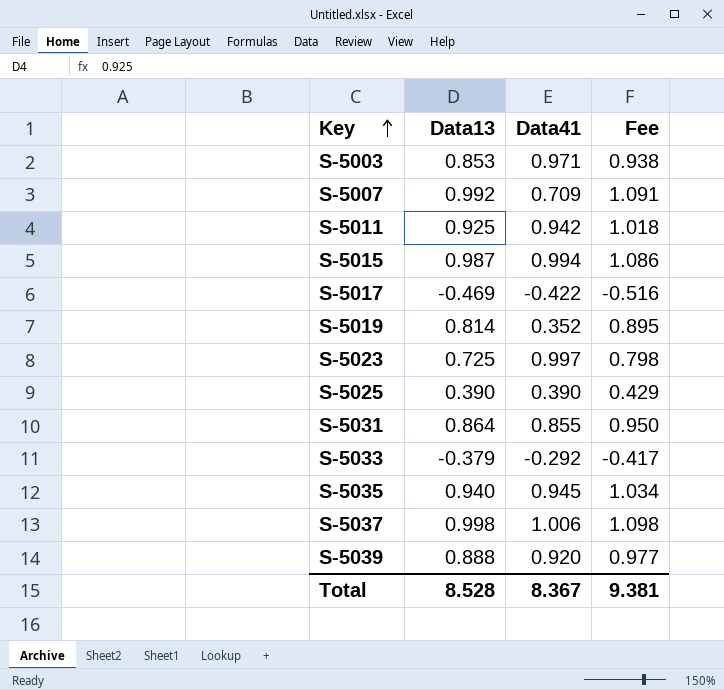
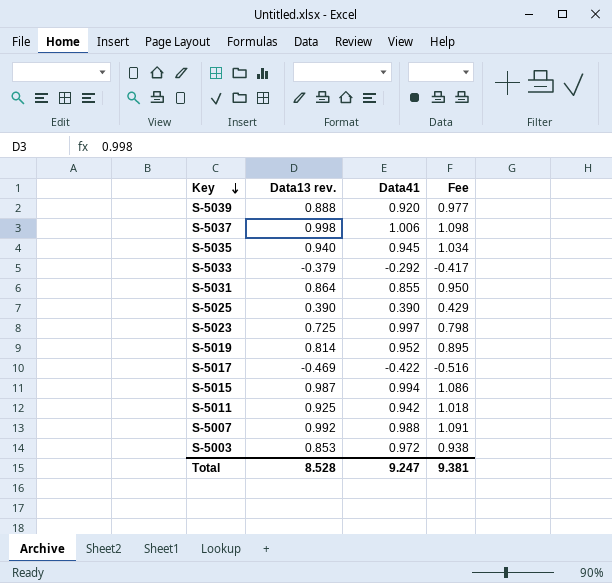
row order: Key ascending -> Key descending
column name: Data13 -> Data13 rev.
S-5019 | Data41: 0.352 -> 0.952
S-5007 | Data41: 0.709 -> 0.988
S-5003 | Data41: 0.971 -> 0.972
Total | Data41: 8.367 -> 9.247

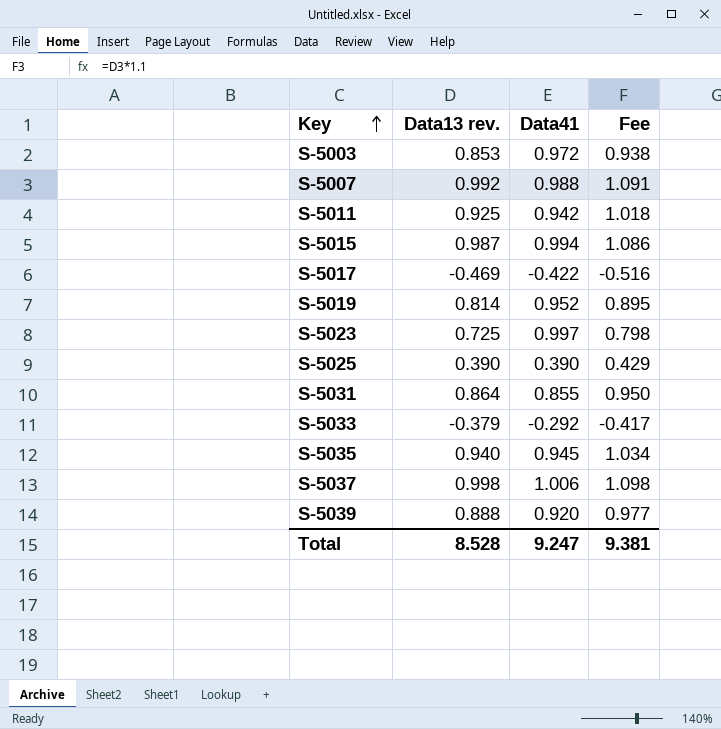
row order: Key descending -> Key ascending

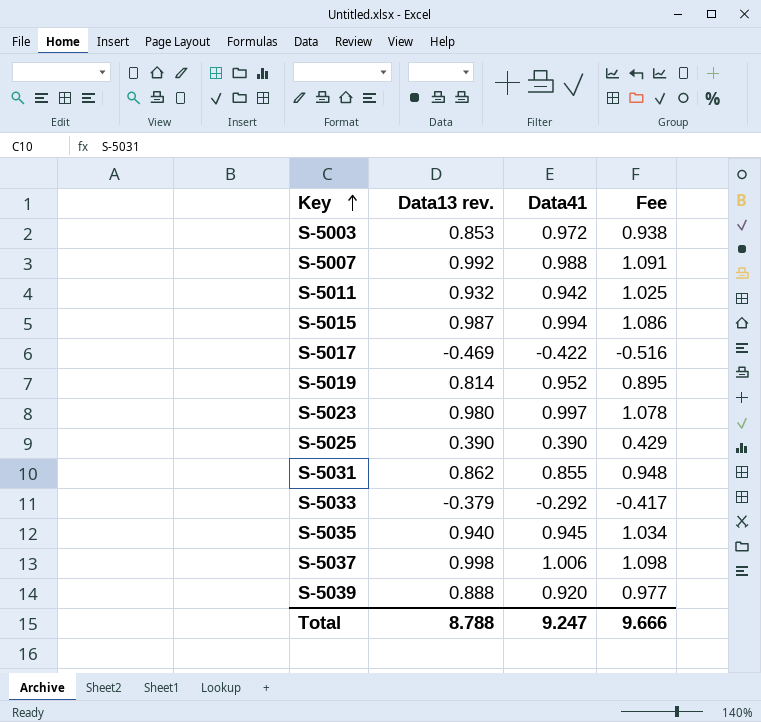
S-5011 | Data13 rev.: 0.925 -> 0.932
S-5011 | Fee: 1.018 -> 1.025
S-5023 | Data13 rev.: 0.725 -> 0.980
S-5023 | Fee: 0.798 -> 1.078
S-5031 | Data13 rev.: 0.864 -> 0.862
S-5031 | Fee: 0.950 -> 0.948
Total | Data13 rev.: 8.528 -> 8.788
Total | Fee: 9.381 -> 9.666

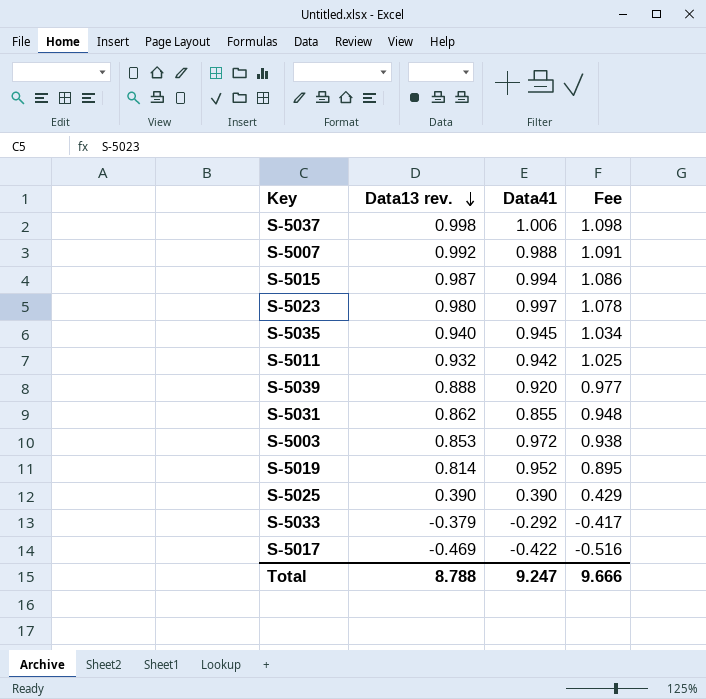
row order: Key ascending -> Data13 rev. descending

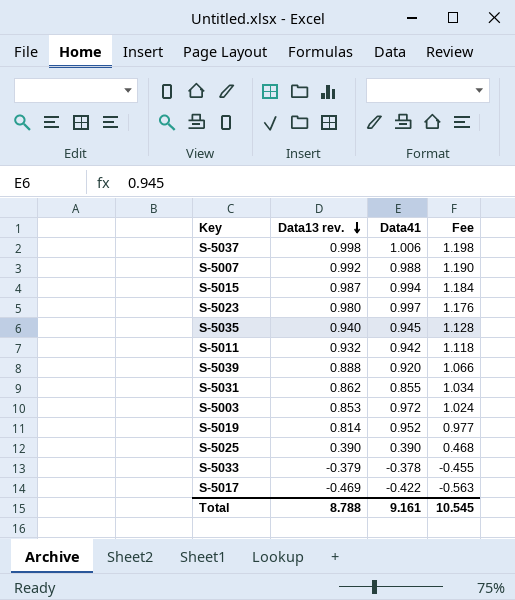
column Fee | formula: [Data13 rev.] * 1.1 -> [Data13 rev.] * 1.2
S-5033 | Data41: -0.292 -> -0.378
Total | Data41: 9.247 -> 9.161
Total | Fee: 9.666 -> 10.545

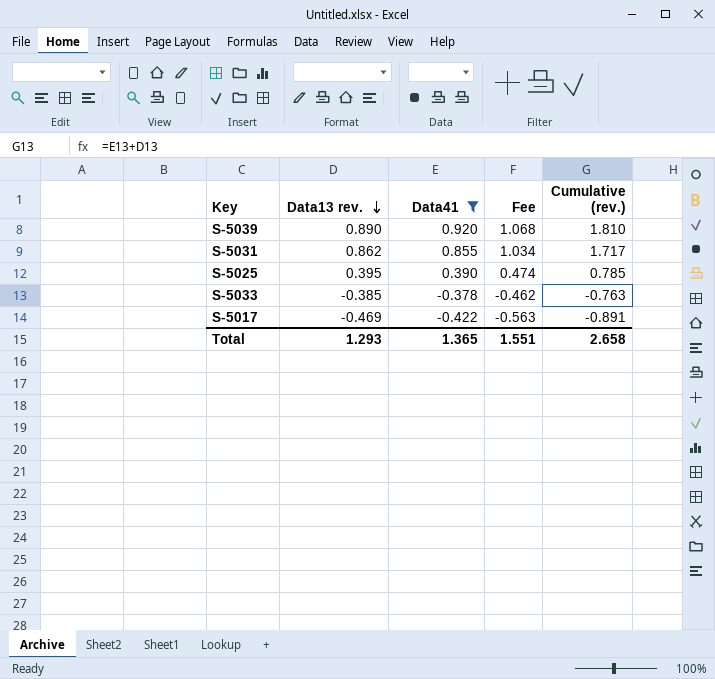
filter: none -> Data41 <= 0.920
column Cumulative (rev.) | formula: none -> [Data13 rev.] + [Data41]
S-5039 | Data13 rev.: 0.888 -> 0.890
S-5039 | Fee: 1.066 -> 1.068
S-5025 | Data13 rev.: 0.390 -> 0.395
S-5025 | Fee: 0.468 -> 0.474
S-5033 | Data13 rev.: -0.379 -> -0.385
S-5033 | Fee: -0.455 -> -0.462
Total | Data13 rev.: 8.788 -> 1.293
Total | Data41: 9.161 -> 1.365
Total | Fee: 10.545 -> 1.551

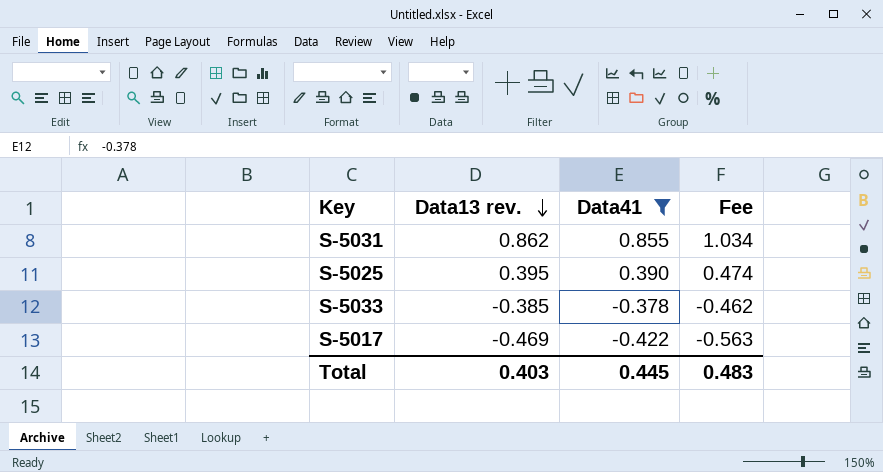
column Cumulative (rev.) | formula: [Data13 rev.] + [Data41] -> none
row S-5039: 0.890 | 0.920 | 1.068 | 1.810 -> none
Total | Data13 rev.: 1.293 -> 0.403
Total | Data41: 1.365 -> 0.445
Total | Fee: 1.551 -> 0.483

